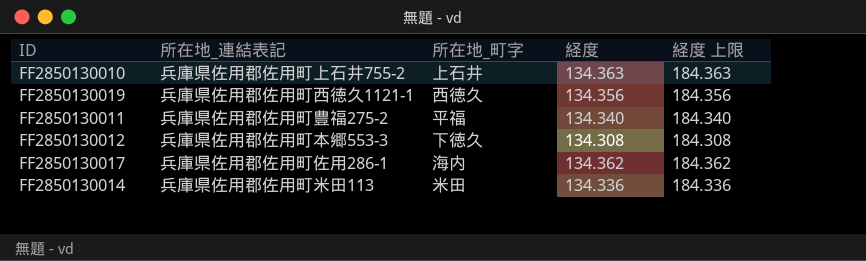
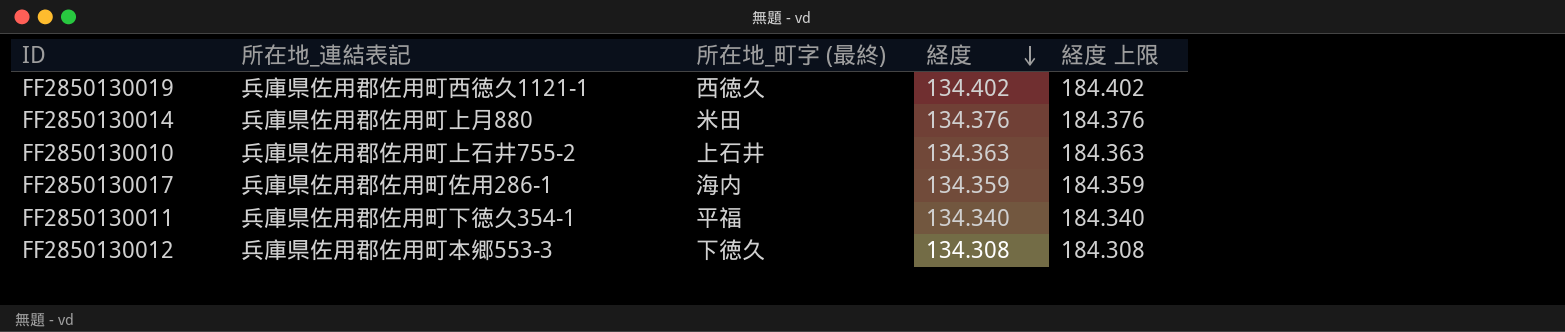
row order: none -> 経度 descending
column name: 所在地_町字 -> 所在地_町字 (最終)
FF2850130019 | 経度: 134.356 -> 134.402
FF2850130019 | 経度 上限: 184.356 -> 184.402
FF2850130014 | 所在地_連結表記: 兵庫県佐用郡佐用町米田113 -> 兵庫県佐用郡佐用町上月880
FF2850130014 | 経度: 134.336 -> 134.376
FF2850130014 | 経度 上限: 184.336 -> 184.376
FF2850130017 | 経度: 134.362 -> 134.359
FF2850130017 | 経度 上限: 184.362 -> 184.359
FF2850130011 | 所在地_連結表記: 兵庫県佐用郡佐用町豊福275-2 -> 兵庫県佐用郡佐用町下徳久354-1

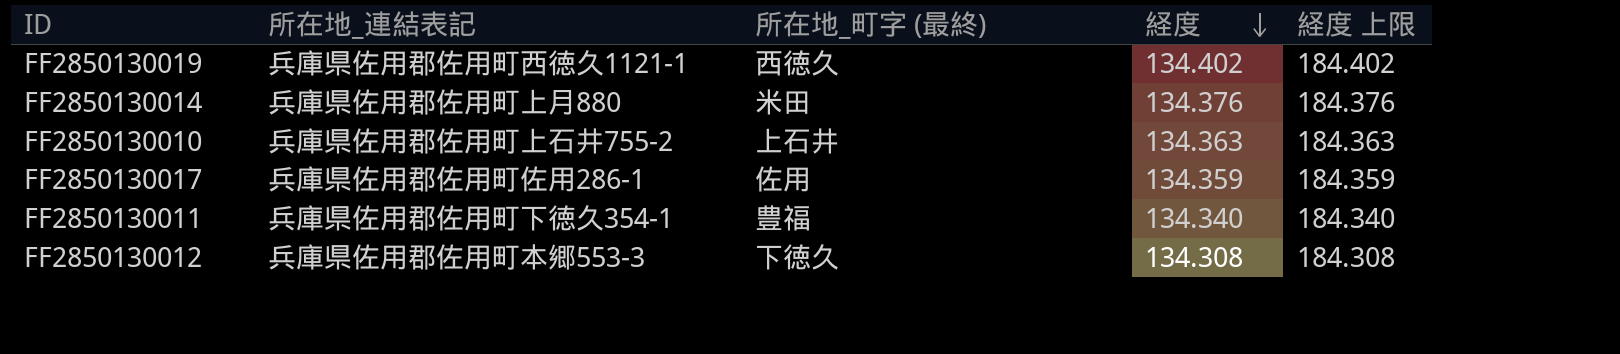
FF2850130017 | 所在地_町字 (最終): 海内 -> 佐用
FF2850130011 | 所在地_町字 (最終): 平福 -> 豊福

